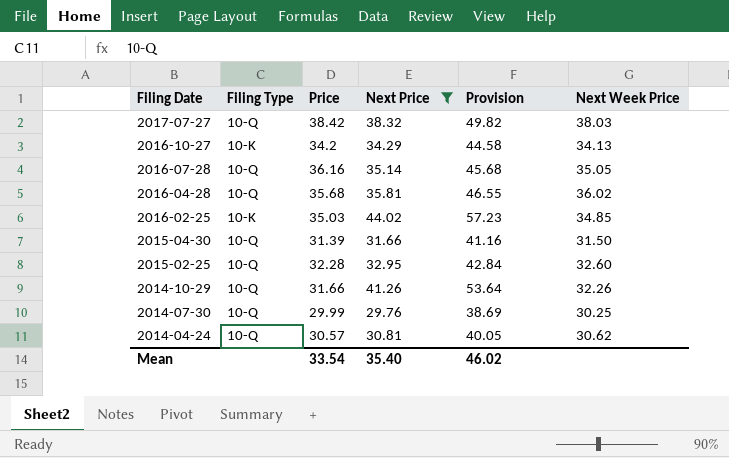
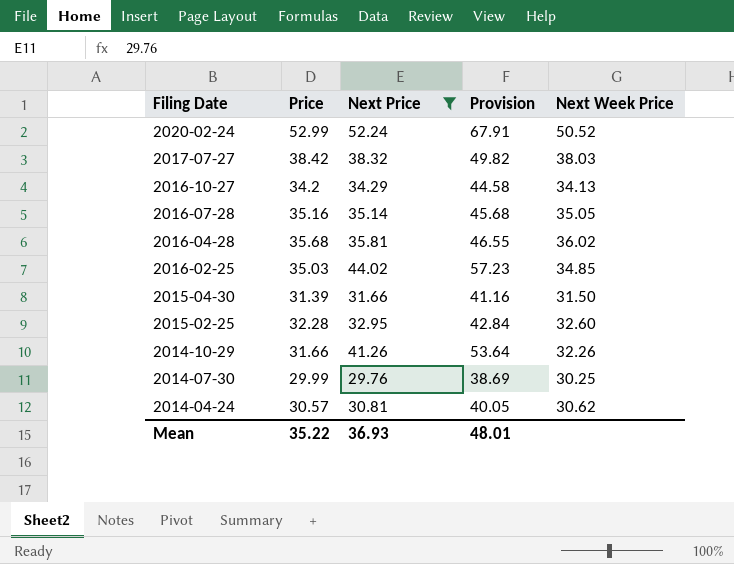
column Filing Type | position: 2 -> none
row 2020-02-24: none -> 52.99 | 52.24 | 67.91 | 50.52
2016-07-28 | Price: 36.16 -> 35.16
Mean | Price: 33.54 -> 35.22
Mean | Next Price: 35.40 -> 36.93
Mean | Provision: 46.02 -> 48.01

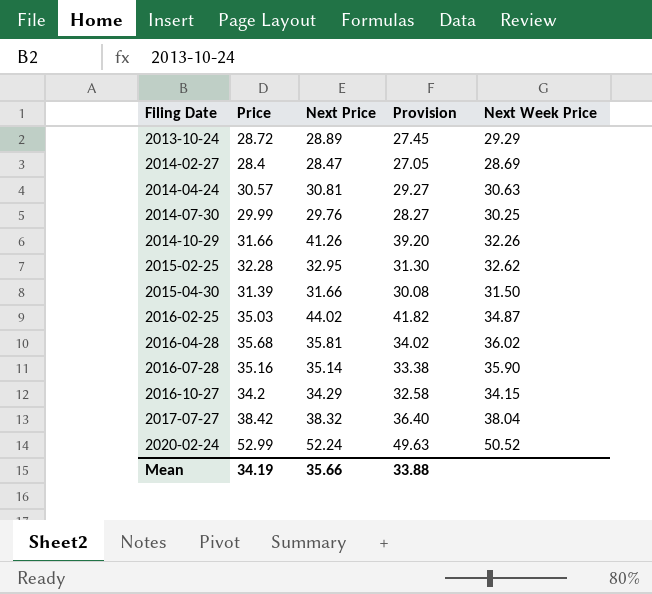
filter: Next Price >= 29.76 -> none
row order: Filing Date descending -> Filing Date ascending
column Provision | formula: [Next Price] * 1.3 -> [Next Price] * 0.95
2014-04-24 | Next Week Price: 30.62 -> 30.63
2015-02-25 | Next Week Price: 32.60 -> 32.62
2016-02-25 | Next Week Price: 34.85 -> 34.87
2016-07-28 | Next Week Price: 35.05 -> 35.90
2016-10-27 | Next Week Price: 34.13 -> 34.15
2017-07-27 | Next Week Price: 38.03 -> 38.04
Mean | Price: 35.22 -> 34.19
Mean | Next Price: 36.93 -> 35.66
Mean | Provision: 48.01 -> 33.88

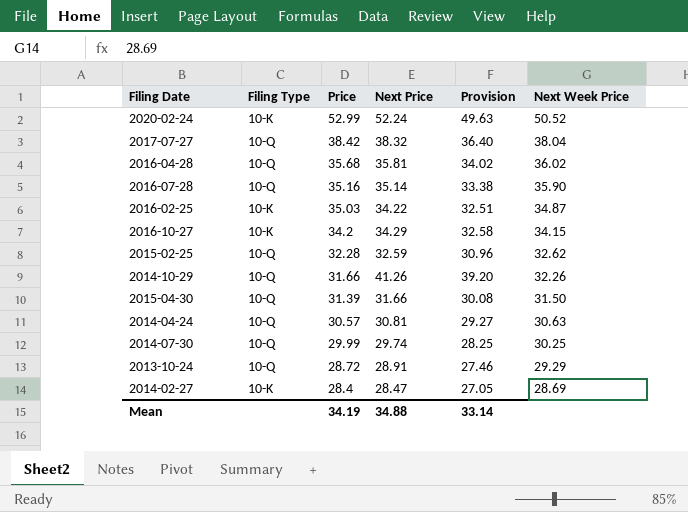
row order: Filing Date ascending -> Price descending
column Filing Type | position: none -> 2
2016-02-25 | Next Price: 44.02 -> 34.22
2016-02-25 | Provision: 41.82 -> 32.51
2015-02-25 | Next Price: 32.95 -> 32.59
2015-02-25 | Provision: 31.30 -> 30.96
2014-07-30 | Next Price: 29.76 -> 29.74
2014-07-30 | Provision: 28.27 -> 28.25
2013-10-24 | Next Price: 28.89 -> 28.91
2013-10-24 | Provision: 27.45 -> 27.46
Mean | Next Price: 35.66 -> 34.88
Mean | Provision: 33.88 -> 33.14

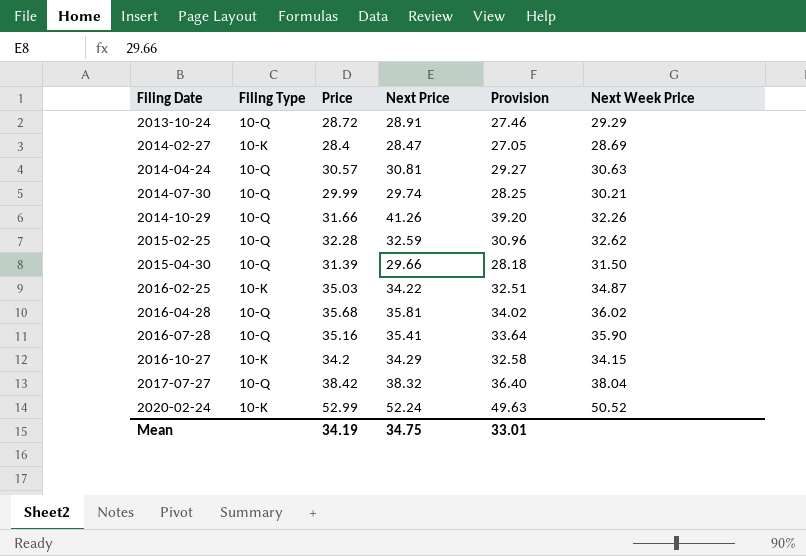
row order: Price descending -> Filing Date ascending
2014-07-30 | Next Week Price: 30.25 -> 30.21
2015-04-30 | Next Price: 31.66 -> 29.66
2015-04-30 | Provision: 30.08 -> 28.18
2016-07-28 | Next Price: 35.14 -> 35.41
2016-07-28 | Provision: 33.38 -> 33.64
Mean | Next Price: 34.88 -> 34.75
Mean | Provision: 33.14 -> 33.01

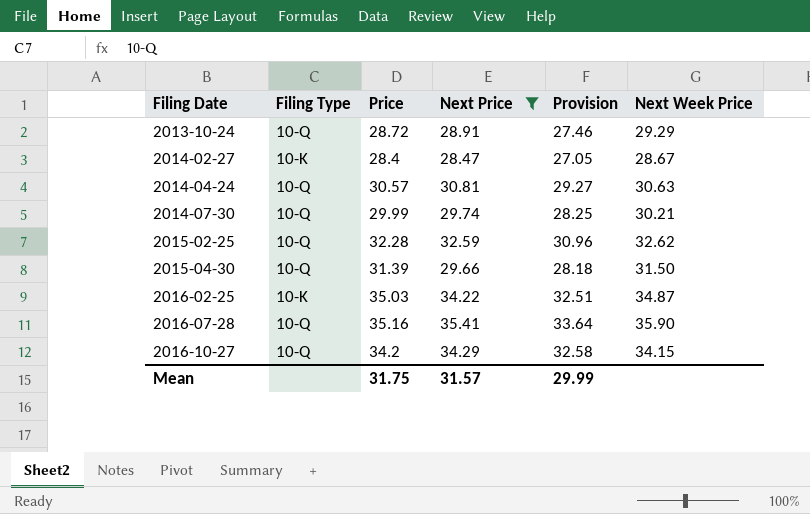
filter: none -> Next Price <= 35.41
2014-02-27 | Next Week Price: 28.69 -> 28.67
2016-10-27 | Filing Type: 10-K -> 10-Q
Mean | Price: 34.19 -> 31.75
Mean | Next Price: 34.75 -> 31.57
Mean | Provision: 33.01 -> 29.99

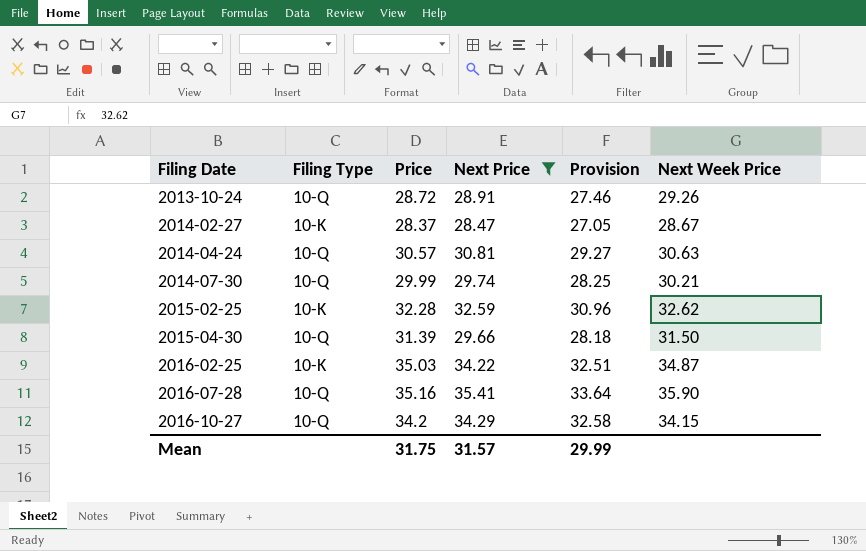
2013-10-24 | Next Week Price: 29.29 -> 29.26
2014-02-27 | Price: 28.4 -> 28.37
2015-02-25 | Filing Type: 10-Q -> 10-K

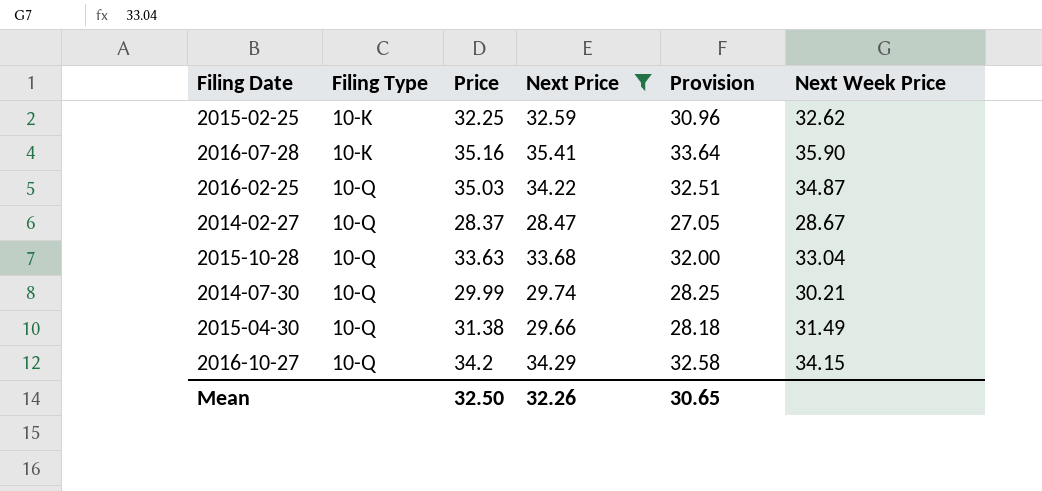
row order: Filing Date ascending -> Filing Type ascending
row 2013-10-24: 10-Q | 28.72 | 28.91 | 27.46 | 29.26 -> none
row 2014-04-24: 10-Q | 30.57 | 30.81 | 29.27 | 30.63 -> none
2015-02-25 | Price: 32.28 -> 32.25
2016-07-28 | Filing Type: 10-Q -> 10-K
2016-02-25 | Filing Type: 10-K -> 10-Q
2014-02-27 | Filing Type: 10-K -> 10-Q
row 2015-10-28: none -> 10-Q | 33.63 | 33.68 | 32.00 | 33.04
2015-04-30 | Price: 31.39 -> 31.38
2015-04-30 | Next Week Price: 31.50 -> 31.49
Mean | Price: 31.75 -> 32.50
Mean | Next Price: 31.57 -> 32.26
Mean | Provision: 29.99 -> 30.65

